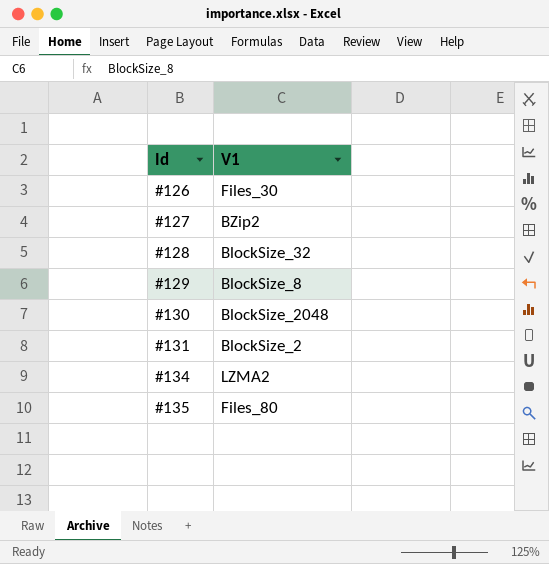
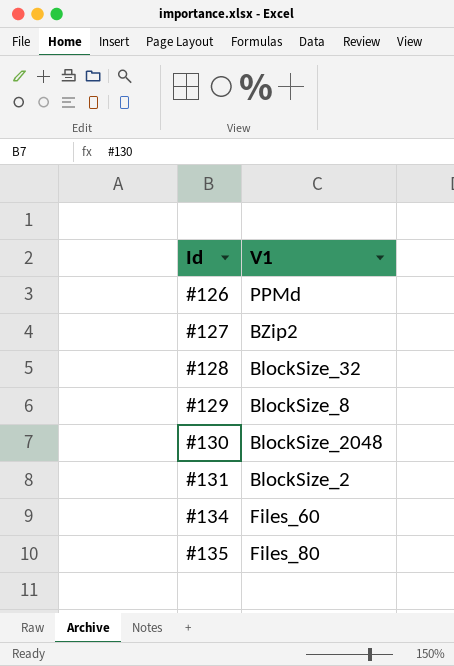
#126 | V1: Files_30 -> PPMd
#134 | V1: LZMA2 -> Files_60

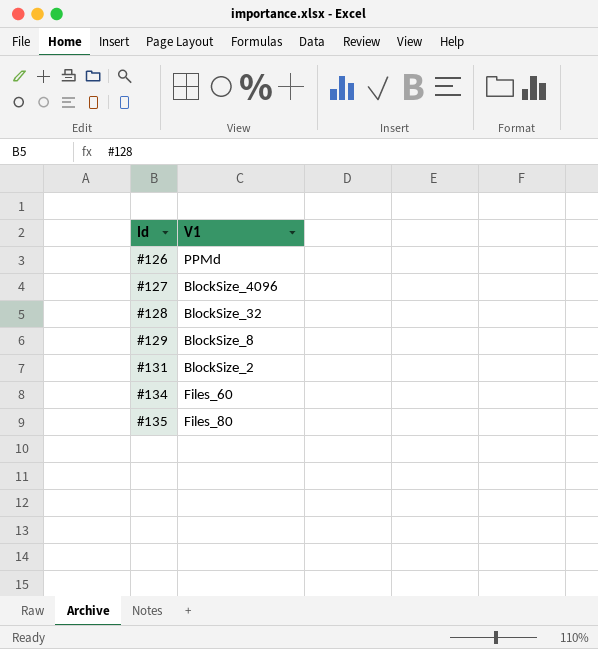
row #130: BlockSize_2048 -> none
#127 | V1: BZip2 -> BlockSize_4096

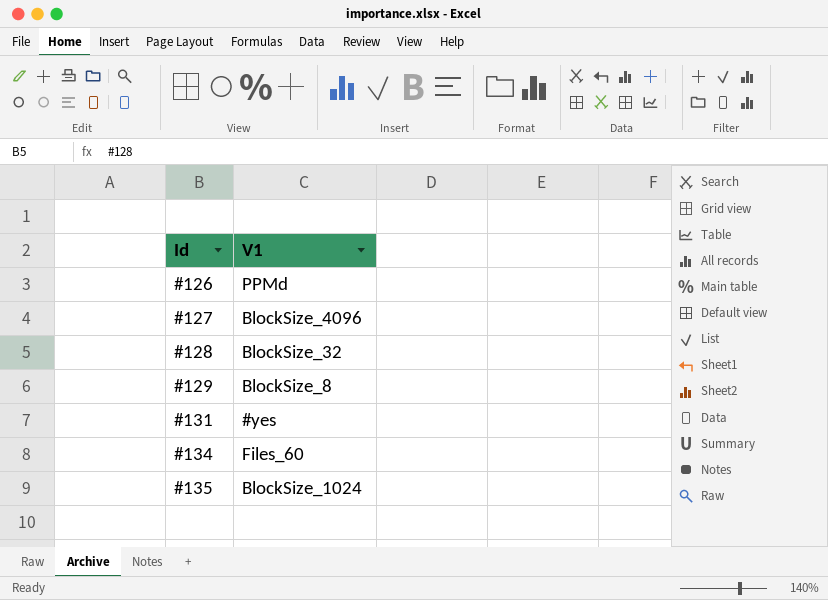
#131 | V1: BlockSize_2 -> #yes
#135 | V1: Files_80 -> BlockSize_1024

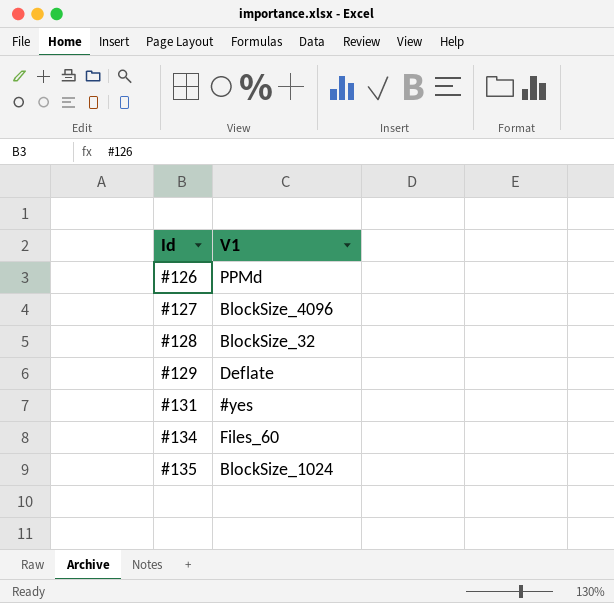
#129 | V1: BlockSize_8 -> Deflate

